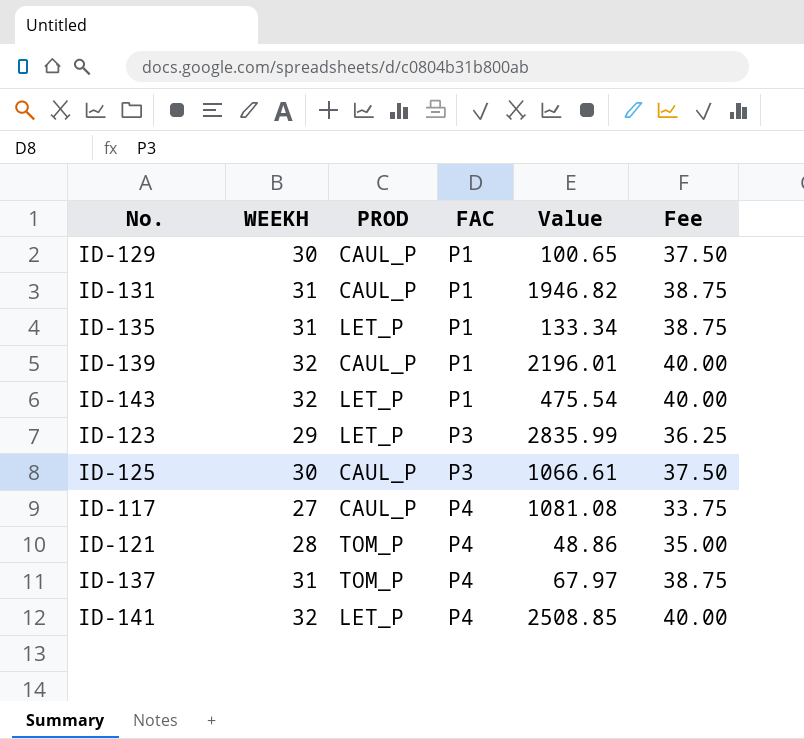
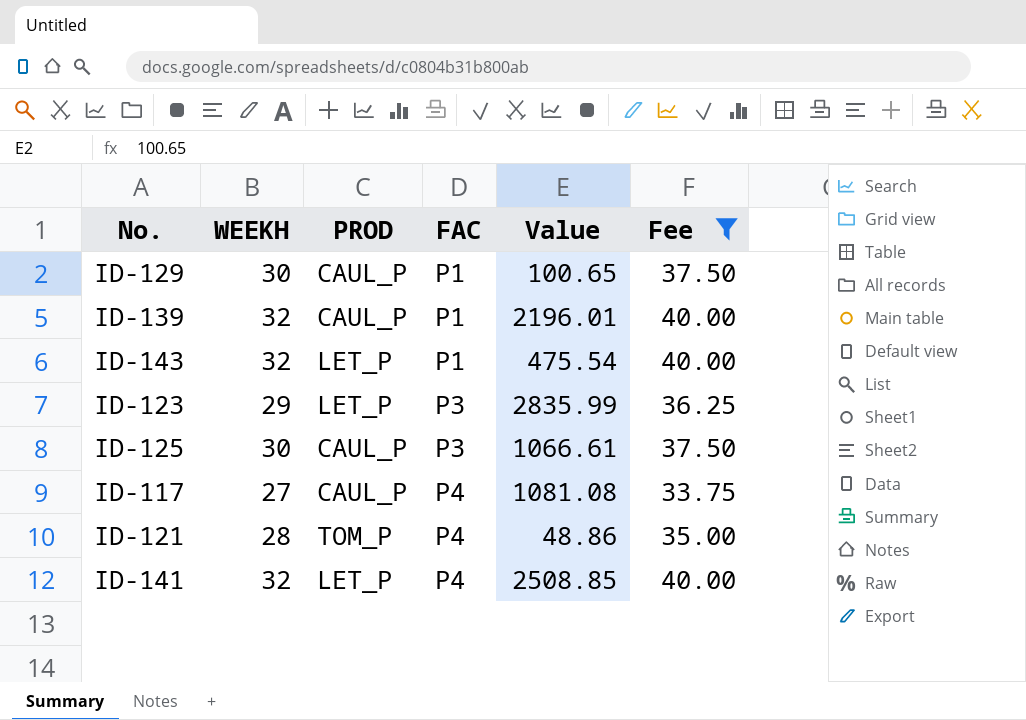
filter: none -> Fee != 38.75

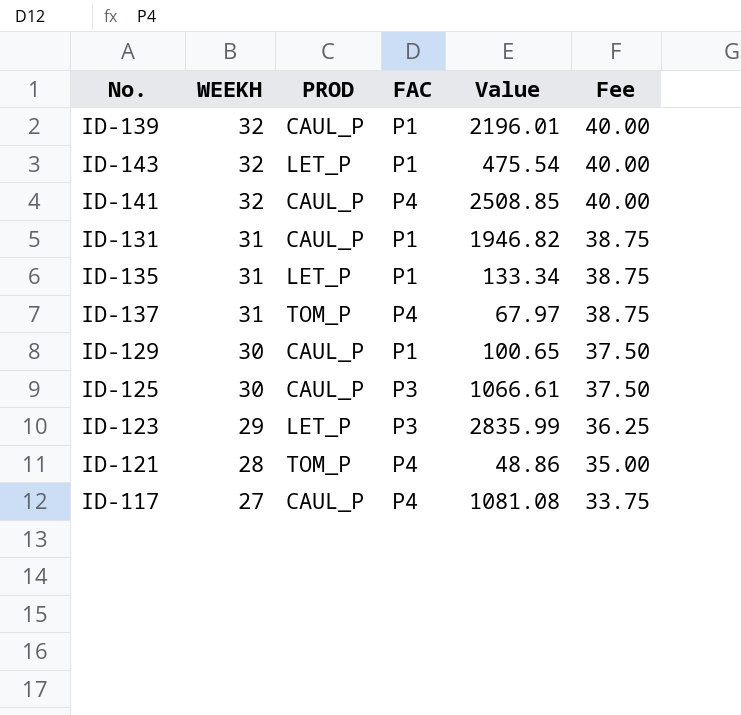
filter: Fee != 38.75 -> none
row order: FAC ascending -> WEEKH descending
ID-141 | PROD: LET_P -> CAUL_P

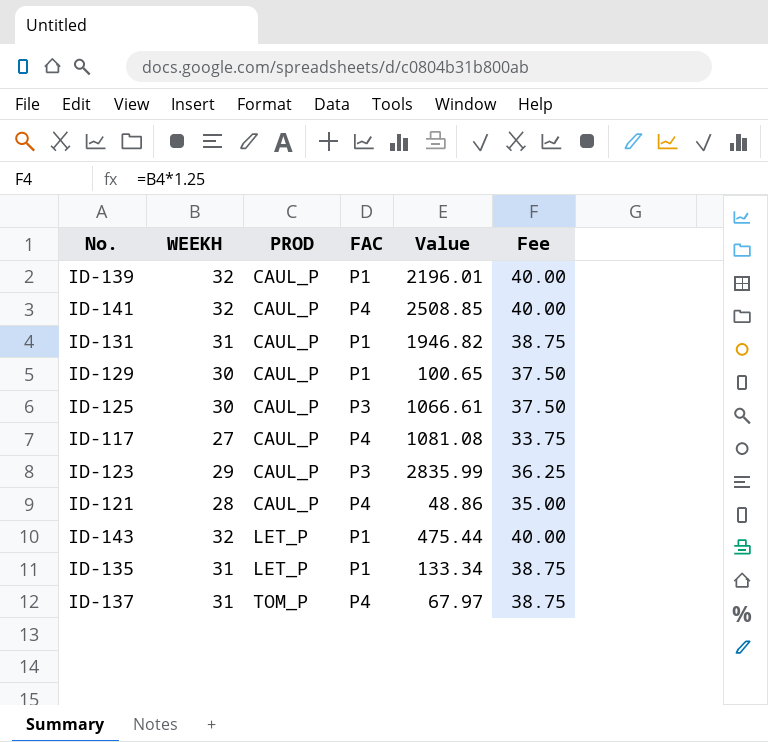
row order: WEEKH descending -> PROD ascending
ID-123 | PROD: LET_P -> CAUL_P
ID-121 | PROD: TOM_P -> CAUL_P
ID-143 | Value: 475.54 -> 475.44

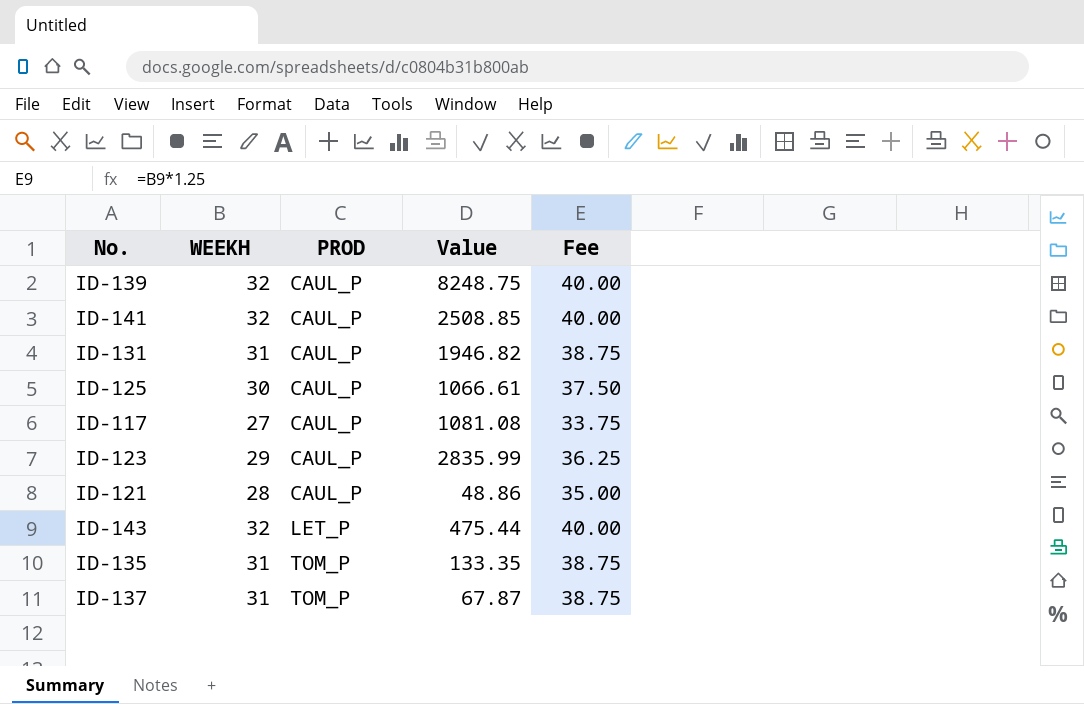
column FAC | position: 4 -> none
row ID-129: 30 | CAUL_P | P1 | 100.65 | 37.50 -> none
ID-139 | Value: 2196.01 -> 8248.75
ID-135 | PROD: LET_P -> TOM_P
ID-135 | Value: 133.34 -> 133.35
ID-137 | Value: 67.97 -> 67.87

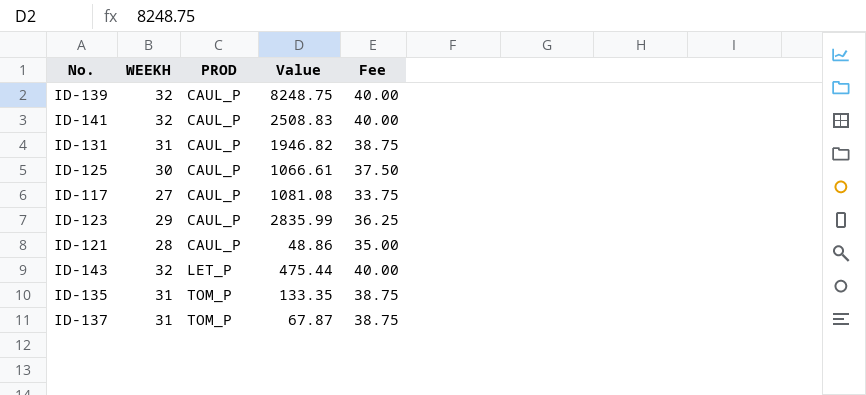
ID-141 | Value: 2508.85 -> 2508.83

